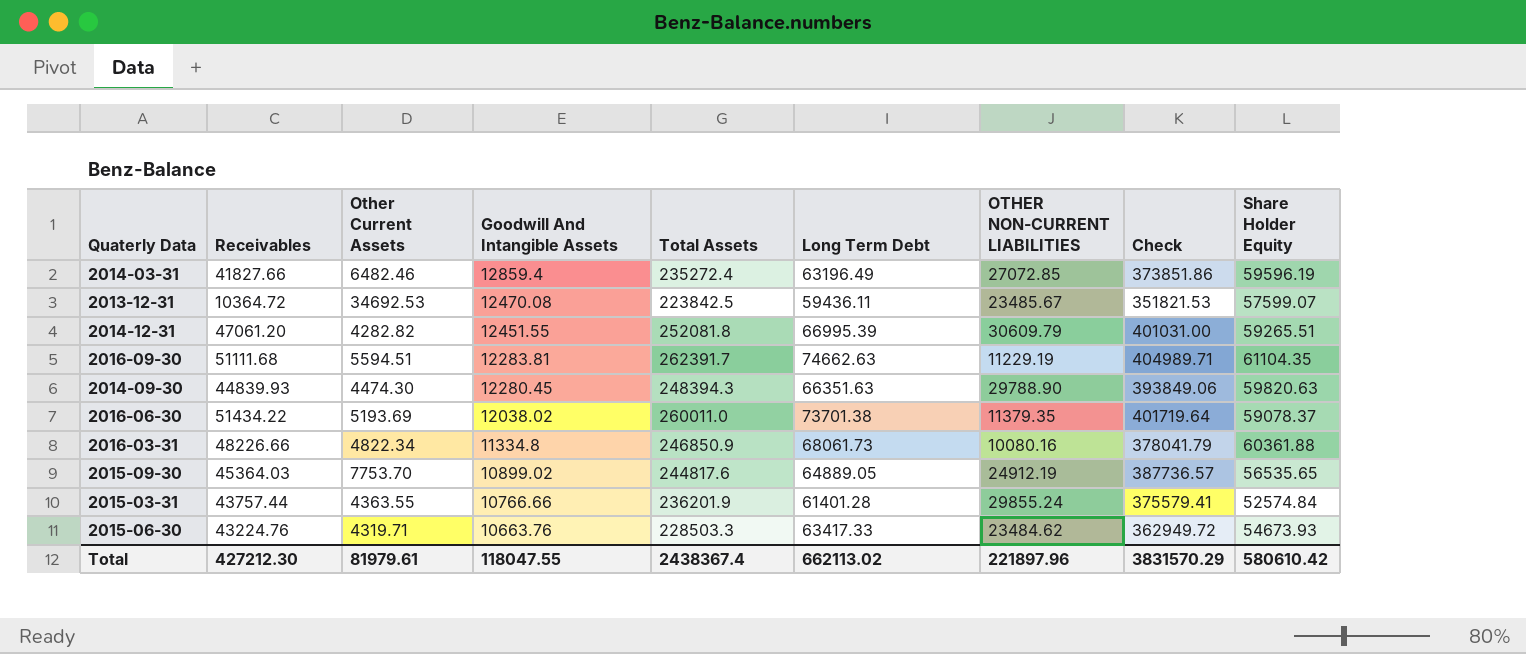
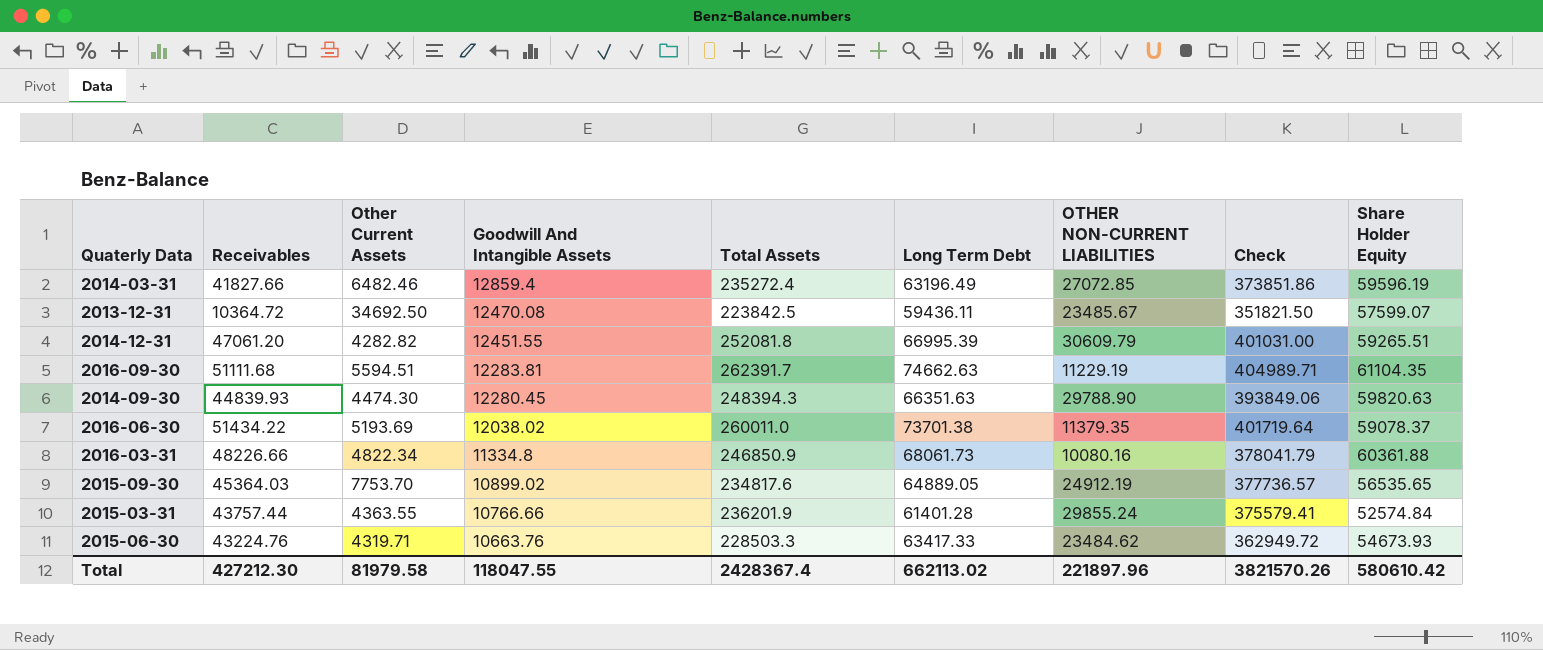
2013-12-31 | Other Current Assets: 34692.53 -> 34692.50
2013-12-31 | Check: 351821.53 -> 351821.50
2015-09-30 | Total Assets: 244817.6 -> 234817.6
2015-09-30 | Check: 387736.57 -> 377736.57
Total | Other Current Assets: 81979.61 -> 81979.58
Total | Total Assets: 2438367.4 -> 2428367.4
Total | Check: 3831570.29 -> 3821570.26

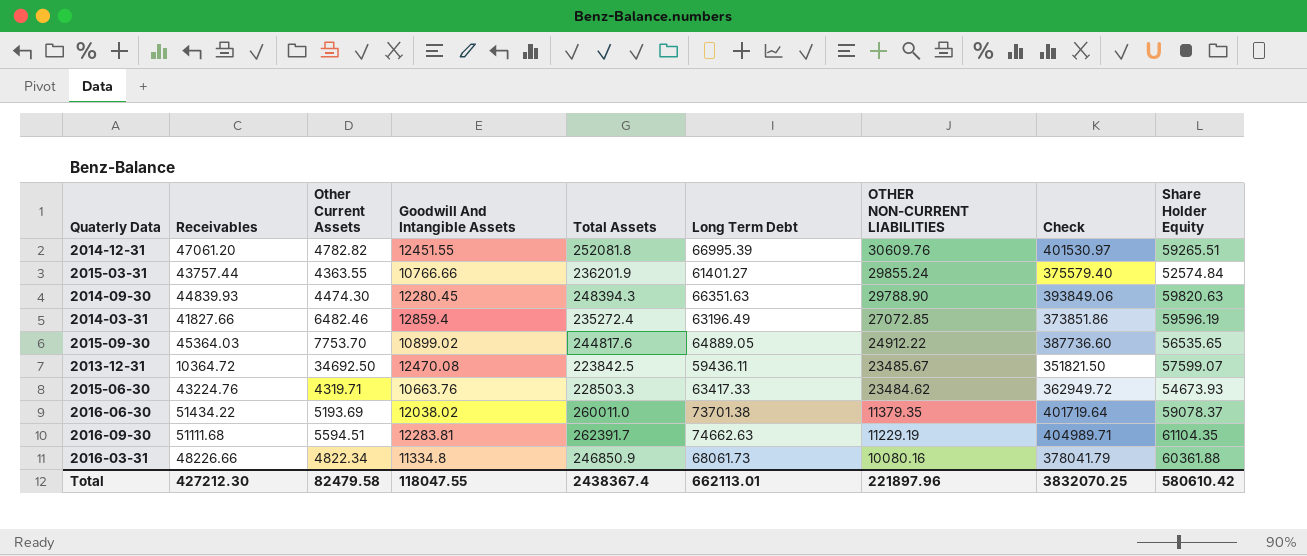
row order: Goodwill And Intangible Assets descending -> OTHER NON-CURRENT LIABILITIES descending
2014-12-31 | Other Current Assets: 4282.82 -> 4782.82
2014-12-31 | OTHER NON-CURRENT LIABILITIES: 30609.79 -> 30609.76
2014-12-31 | Check: 401031.00 -> 401530.97
2015-03-31 | Long Term Debt: 61401.28 -> 61401.27
2015-03-31 | Check: 375579.41 -> 375579.40
2015-09-30 | Total Assets: 234817.6 -> 244817.6
2015-09-30 | OTHER NON-CURRENT LIABILITIES: 24912.19 -> 24912.22
2015-09-30 | Check: 377736.57 -> 387736.60
Total | Other Current Assets: 81979.58 -> 82479.58
Total | Total Assets: 2428367.4 -> 2438367.4
Total | Long Term Debt: 662113.02 -> 662113.01
Total | Check: 3821570.26 -> 3832070.25

